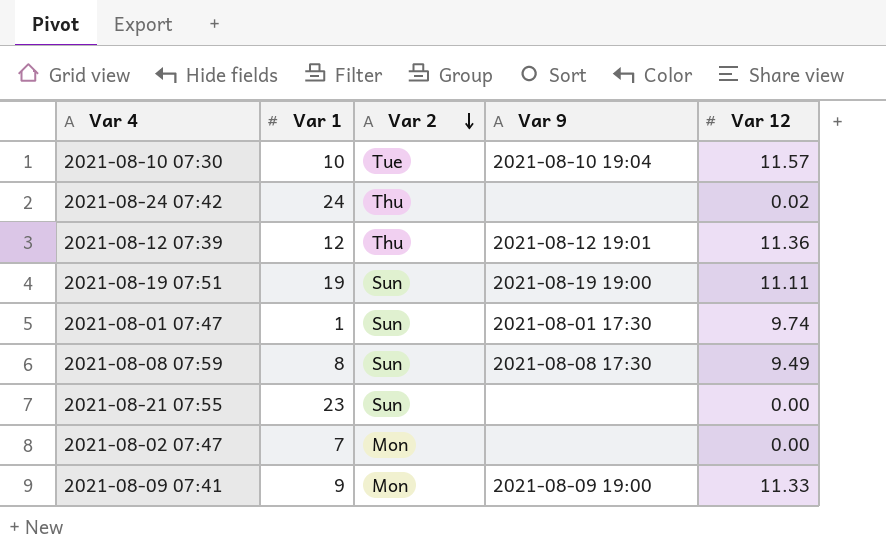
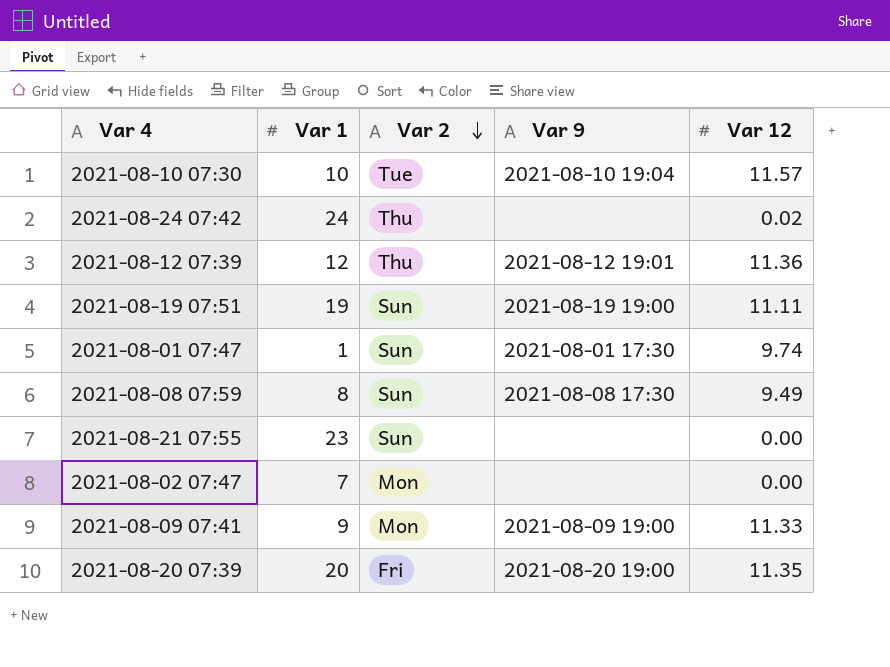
row 2021-08-20 07:39: none -> 20 | Fri | 2021-08-20 19:00 | 11.35

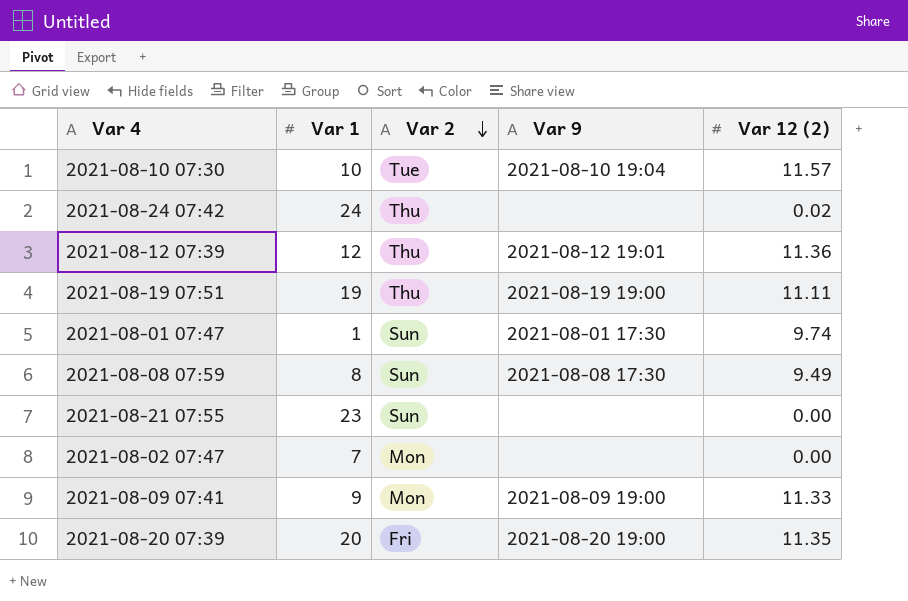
column name: Var 12 -> Var 12 (2)
2021-08-19 07:51 | Var 2: Sun -> Thu

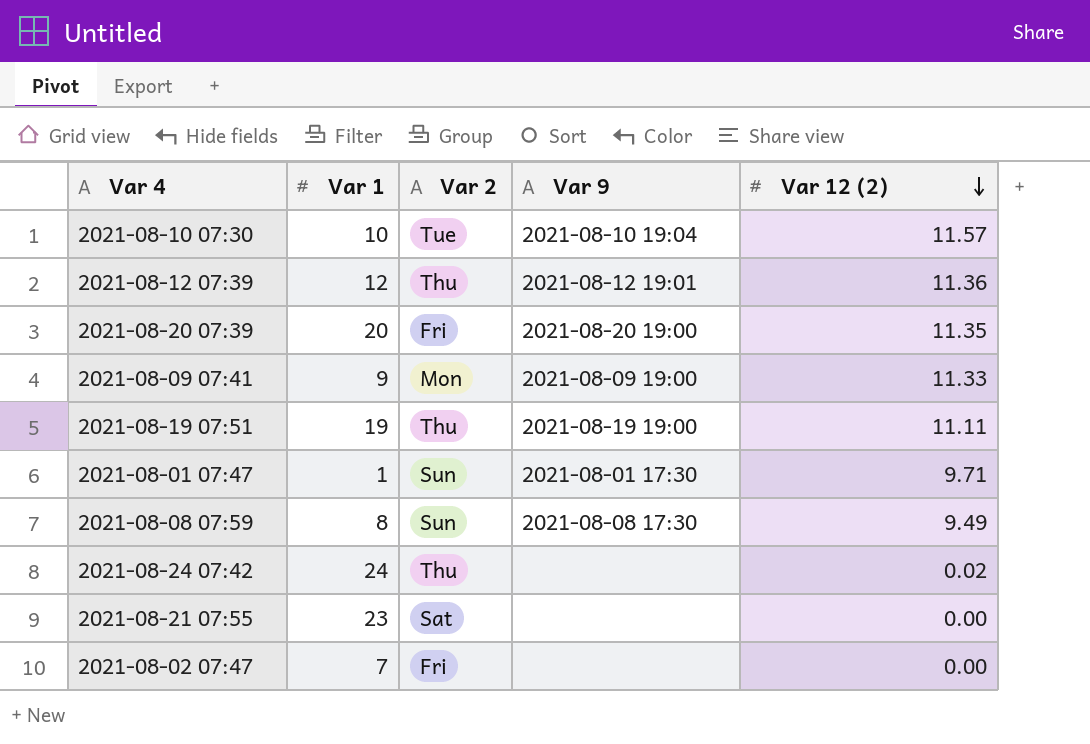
row order: Var 2 descending -> Var 12 (2) descending
2021-08-01 07:47 | Var 12 (2): 9.74 -> 9.71
2021-08-21 07:55 | Var 2: Sun -> Sat
2021-08-02 07:47 | Var 2: Mon -> Fri

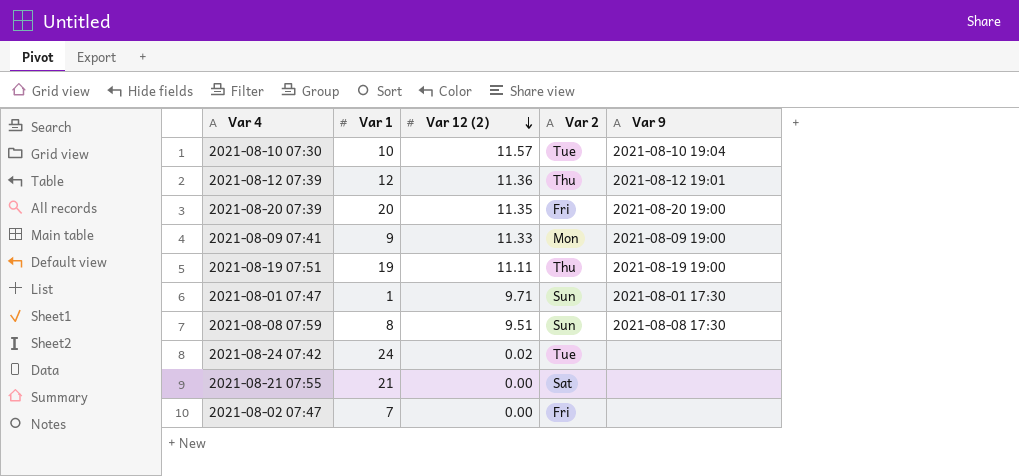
column Var 12 (2) | position: 5 -> 3
2021-08-08 07:59 | Var 12 (2): 9.49 -> 9.51
2021-08-24 07:42 | Var 2: Thu -> Tue
2021-08-21 07:55 | Var 1: 23 -> 21

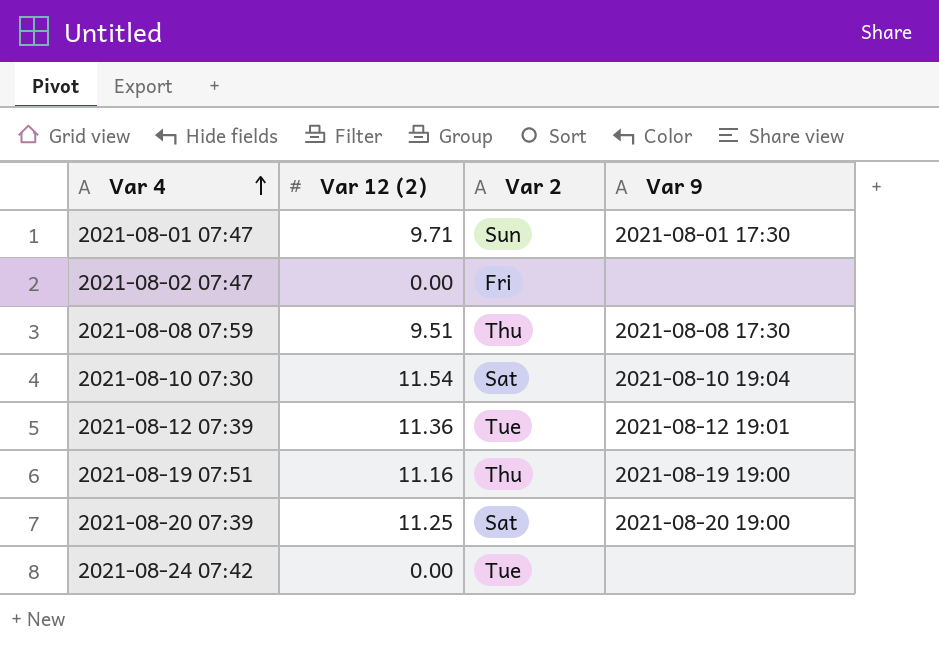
row order: Var 12 (2) descending -> Var 4 ascending
column Var 1 | position: 2 -> none
row 2021-08-09 07:41: 9 | 11.33 | Mon | 2021-08-09 19:00 -> none
row 2021-08-21 07:55: 21 | 0.00 | Sat | none -> none
2021-08-08 07:59 | Var 2: Sun -> Thu
2021-08-10 07:30 | Var 12 (2): 11.57 -> 11.54
2021-08-10 07:30 | Var 2: Tue -> Sat
2021-08-12 07:39 | Var 2: Thu -> Tue
2021-08-19 07:51 | Var 12 (2): 11.11 -> 11.16
2021-08-20 07:39 | Var 12 (2): 11.35 -> 11.25
2021-08-20 07:39 | Var 2: Fri -> Sat
2021-08-24 07:42 | Var 12 (2): 0.02 -> 0.00

